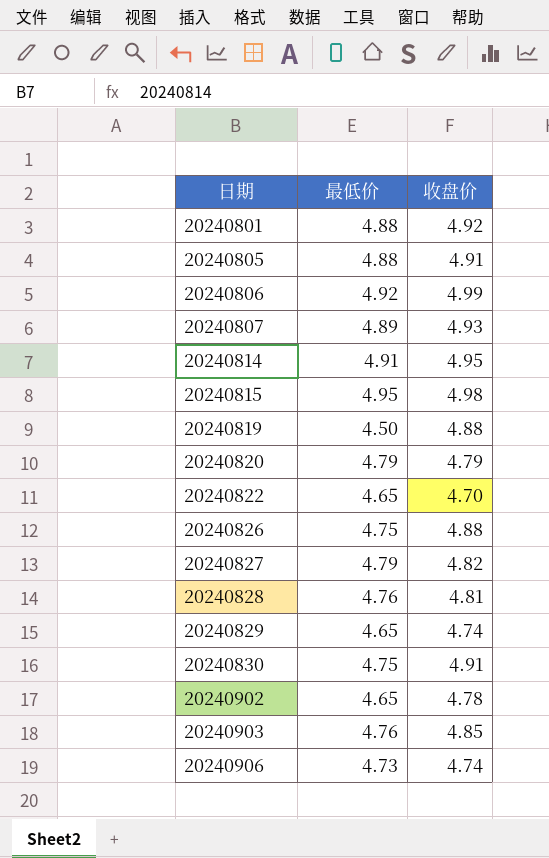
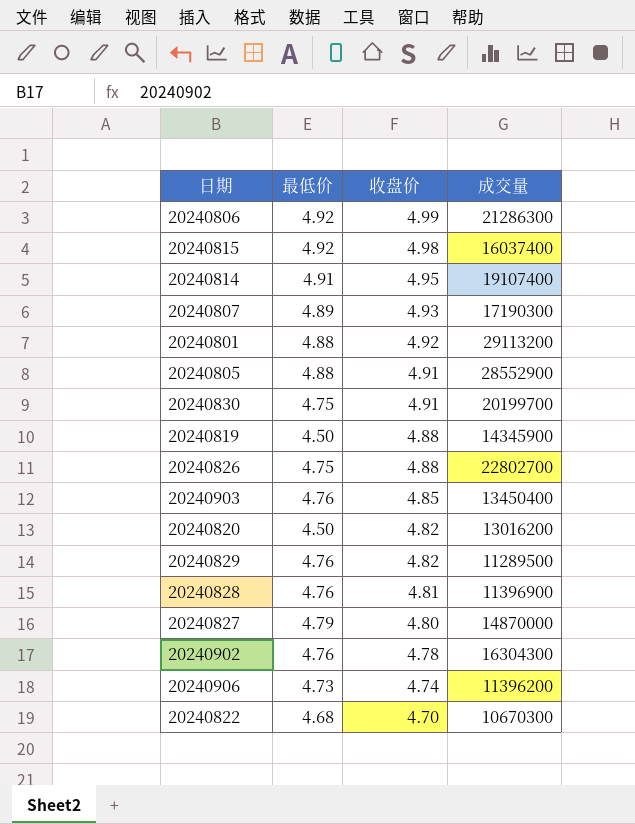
row order: 日期 ascending -> 收盘价 descending
column 成交量 | position: none -> 4
20240815 | 最低价: 4.95 -> 4.92
20240820 | 最低价: 4.79 -> 4.50
20240820 | 收盘价: 4.79 -> 4.82
20240829 | 最低价: 4.65 -> 4.76
20240829 | 收盘价: 4.74 -> 4.82
20240827 | 收盘价: 4.82 -> 4.80
20240902 | 最低价: 4.65 -> 4.76
20240822 | 最低价: 4.65 -> 4.68

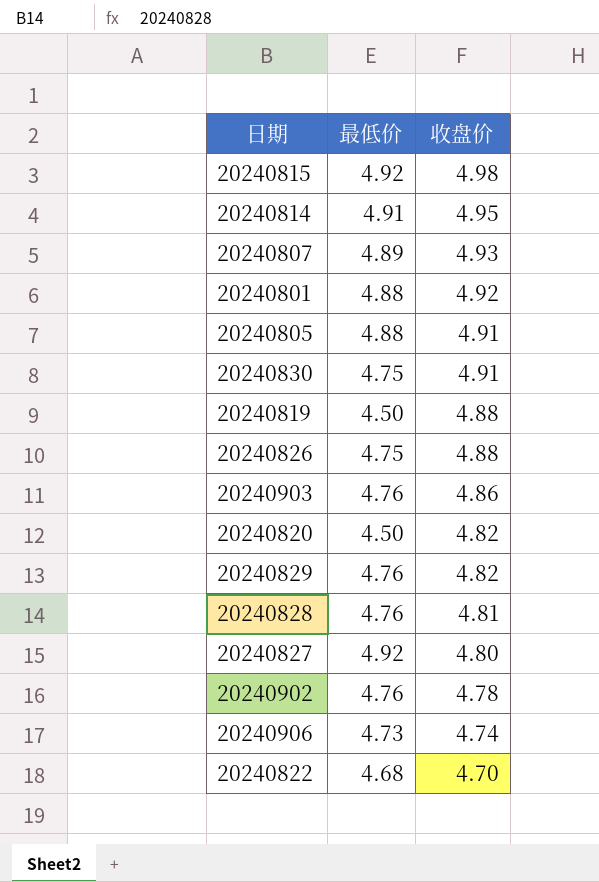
column 成交量 | position: 4 -> none
row 20240806: 4.92 | 4.99 | 21286300 -> none
20240903 | 收盘价: 4.85 -> 4.86
20240827 | 最低价: 4.79 -> 4.92

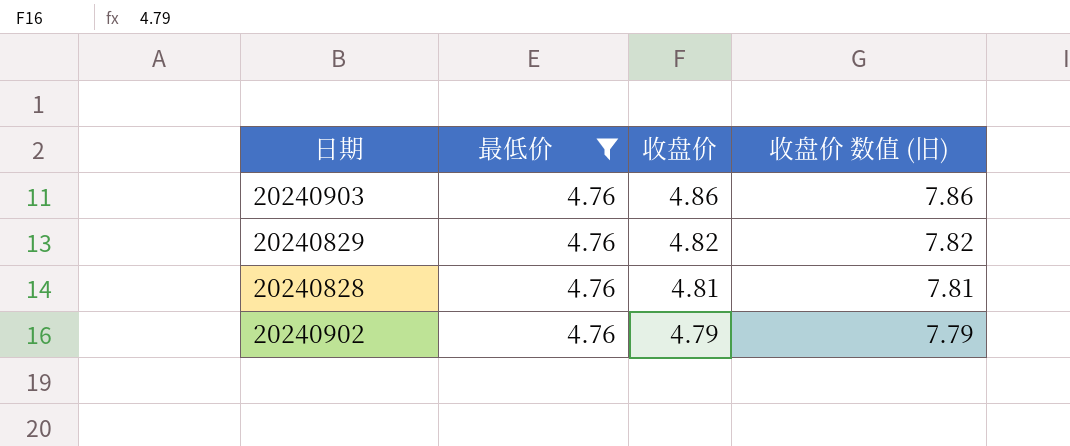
filter: none -> 最低价 = 4.76
column 收盘价 数值 (旧) | formula: none -> [收盘价] + 3
20240902 | 收盘价: 4.78 -> 4.79

